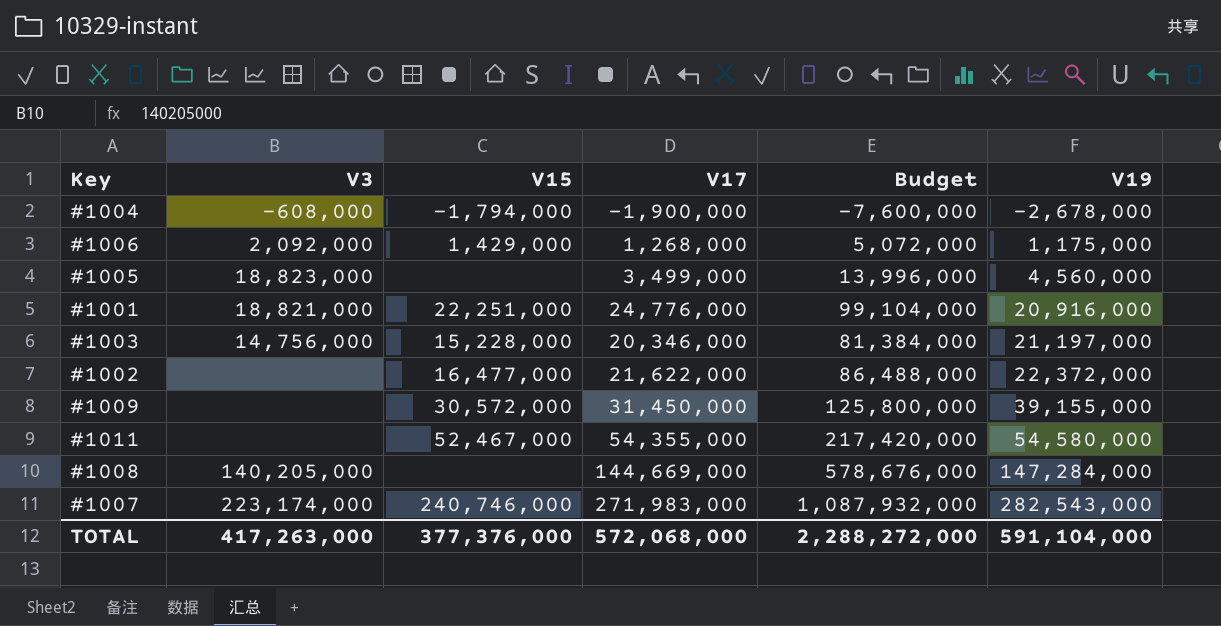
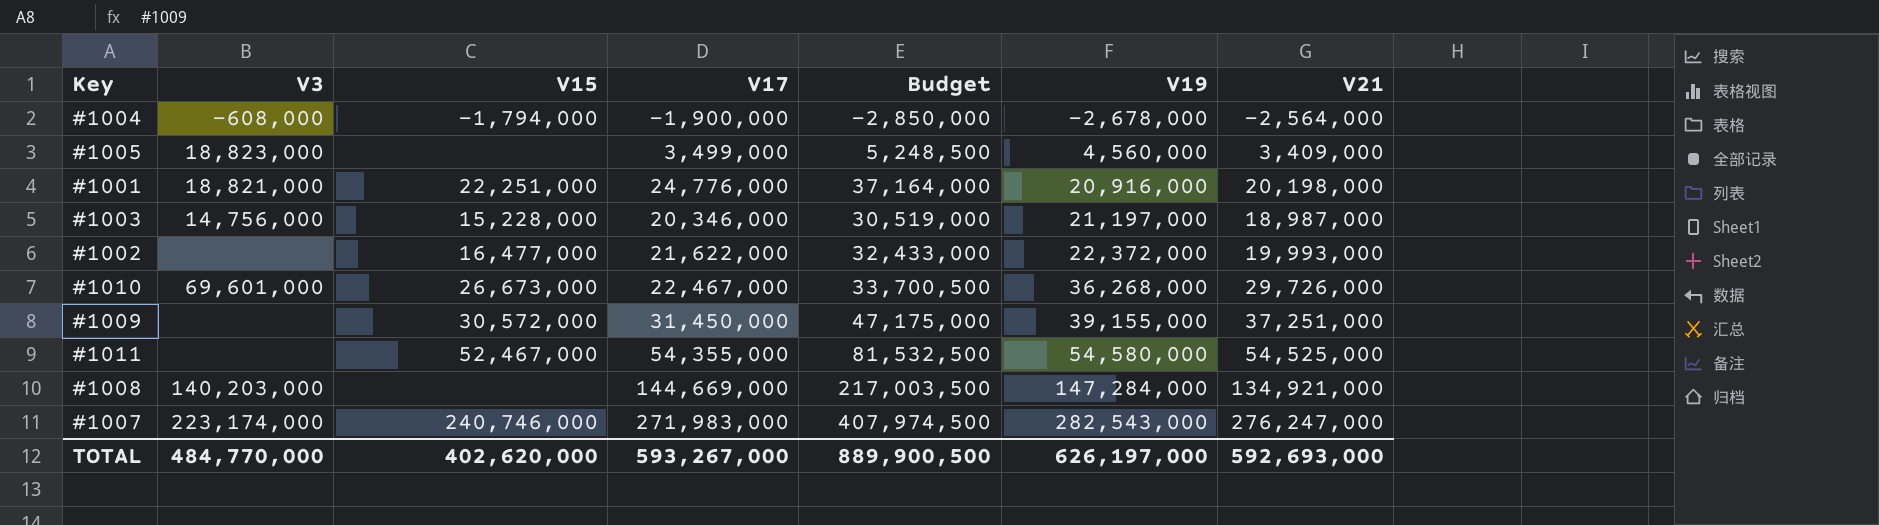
column Budget | formula: [V17] * 4 -> [V17] * 1.5
column V21 | position: none -> 7
row #1006: 2,092,000 | 1,429,000 | 1,268,000 | 5,072,000 | 1,175,000 -> none
row #1010: none -> 69,601,000 | 26,673,000 | 22,467,000 | 33,700,500 | 36,268,000 | 29,726,000
#1008 | V3: 140,205,000 -> 140,203,000
TOTAL | V3: 417,263,000 -> 484,770,000
TOTAL | V15: 377,376,000 -> 402,620,000
TOTAL | V17: 572,068,000 -> 593,267,000
TOTAL | Budget: 2,288,272,000 -> 889,900,500
TOTAL | V19: 591,104,000 -> 626,197,000

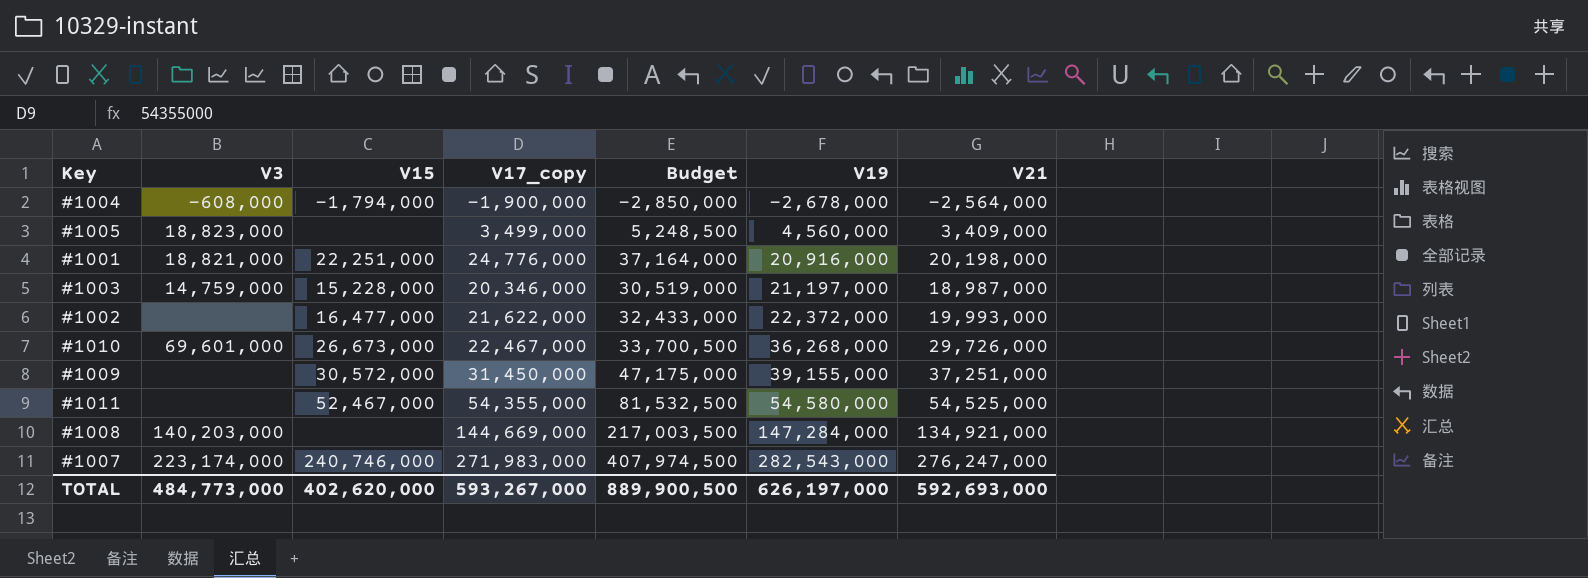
column name: V17 -> V17_copy
#1003 | V3: 14,756,000 -> 14,759,000
TOTAL | V3: 484,770,000 -> 484,773,000

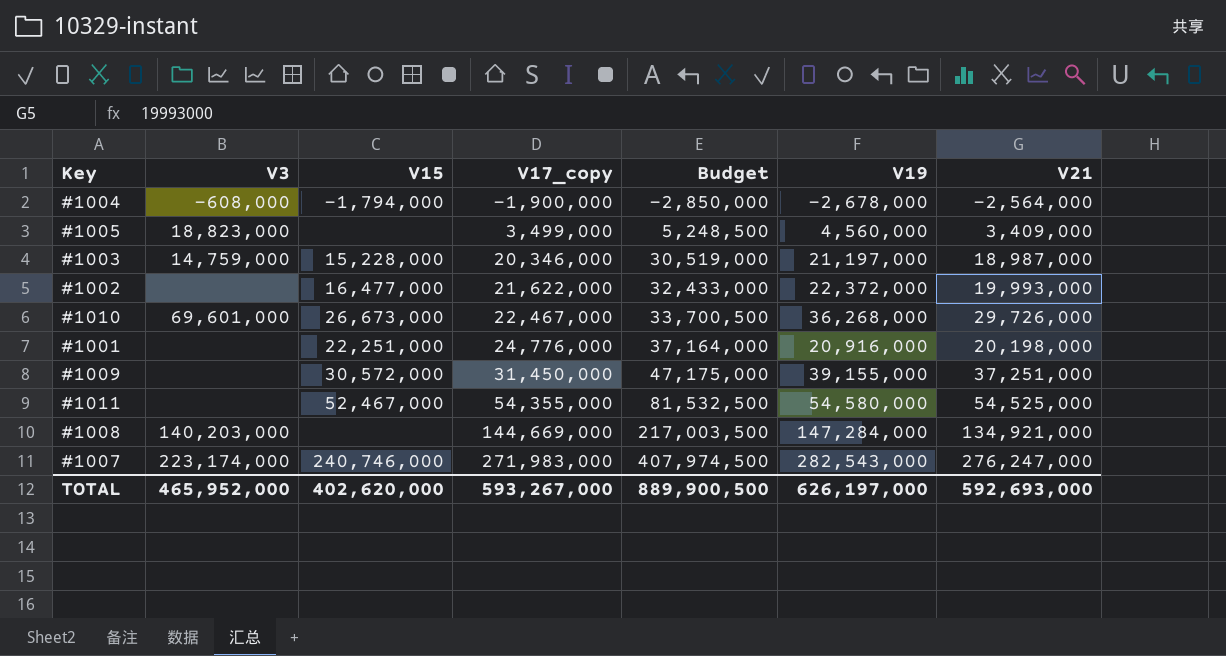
row order: V19 ascending -> V17_copy ascending
#1001 | V3: 18,821,000 -> none
TOTAL | V3: 484,773,000 -> 465,952,000

